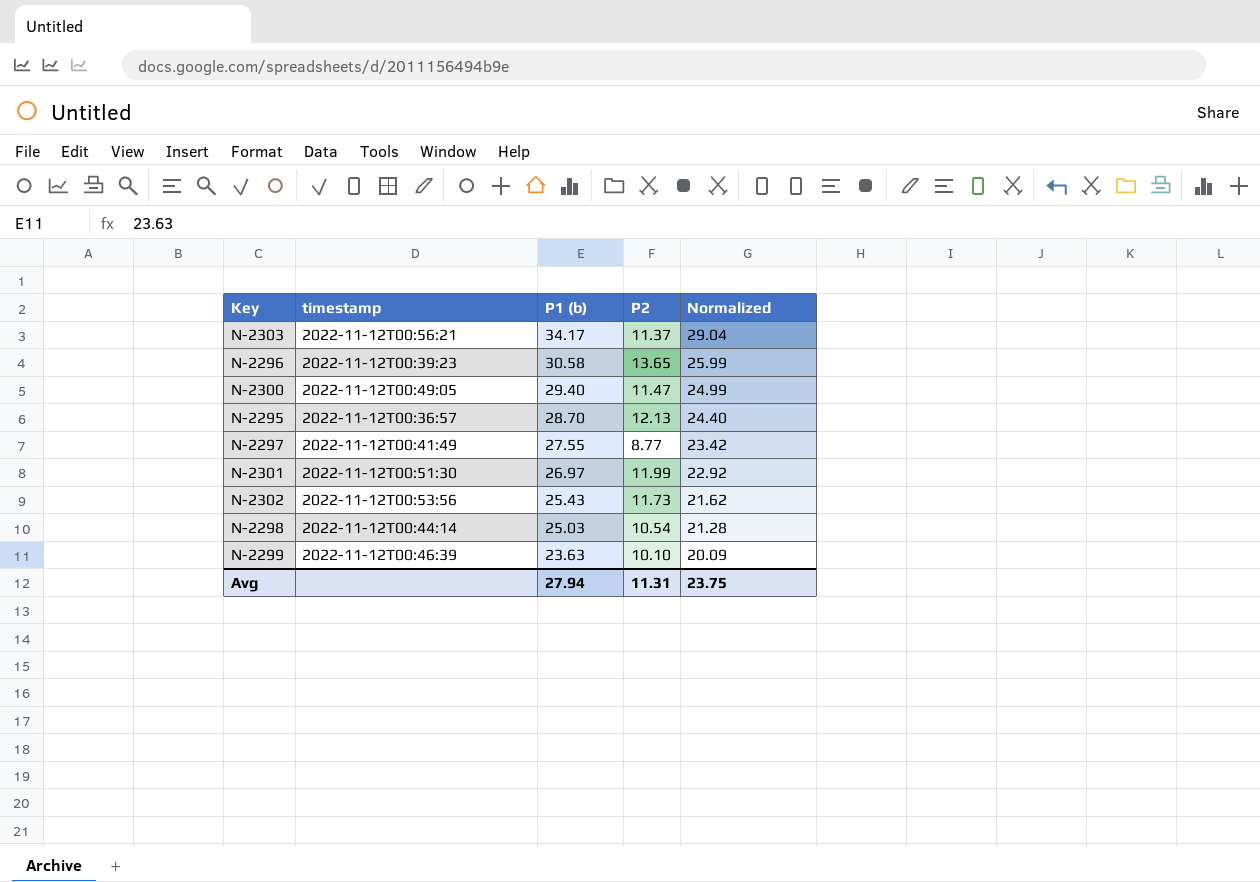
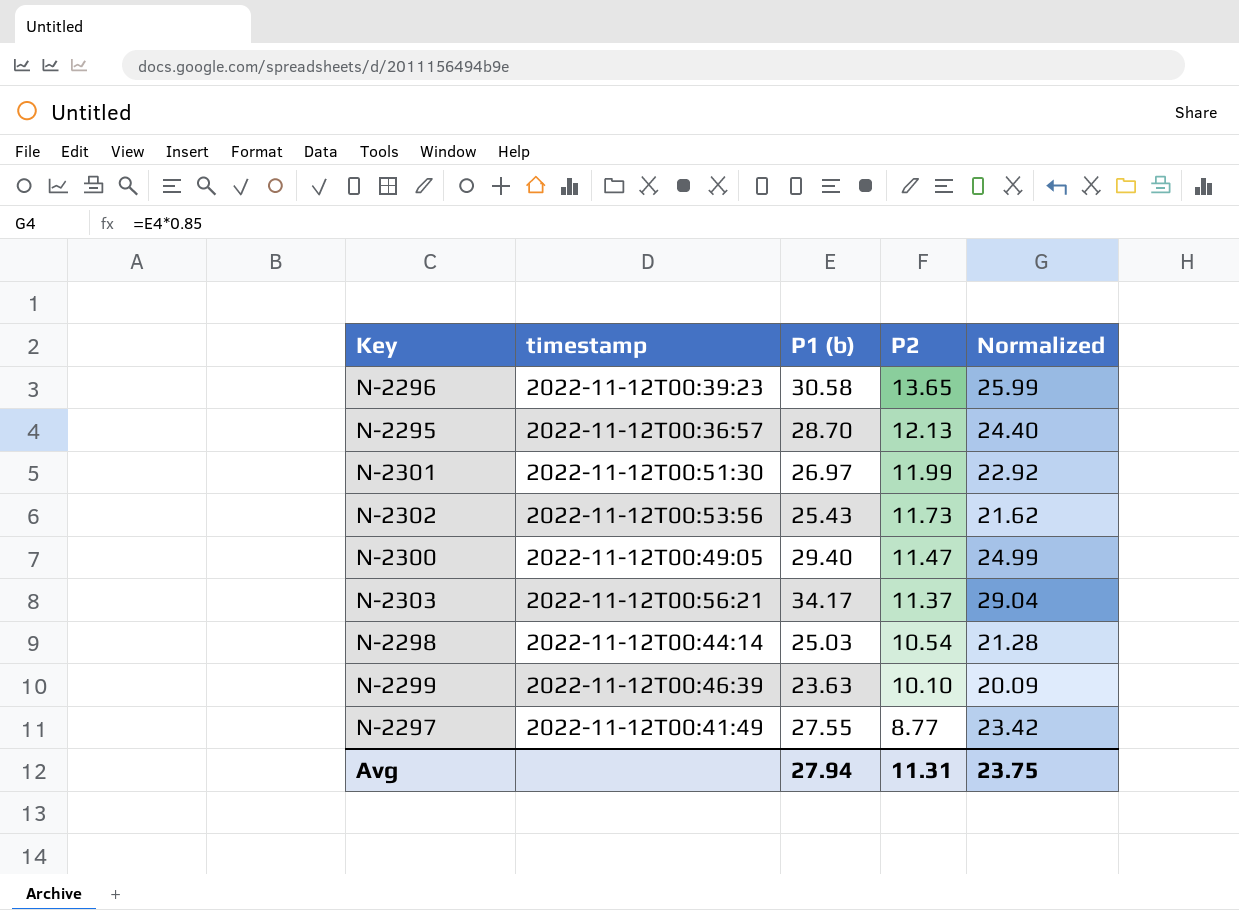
row order: P1 (b) descending -> P2 descending

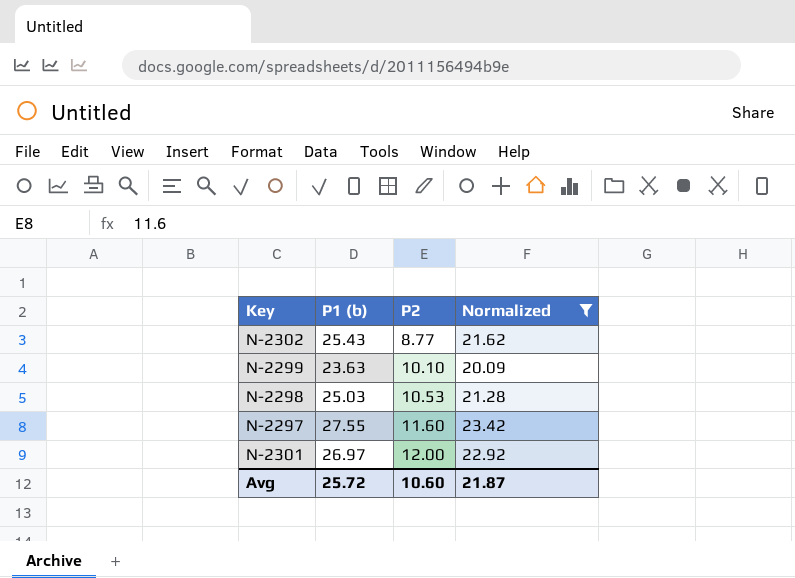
filter: none -> Normalized <= 23.42
row order: P2 descending -> P2 ascending
column timestamp | position: 2 -> none
N-2302 | P2: 11.73 -> 8.77
N-2298 | P2: 10.54 -> 10.53
N-2297 | P2: 8.77 -> 11.60
N-2301 | P2: 11.99 -> 12.00
Avg | P1 (b): 27.94 -> 25.72
Avg | P2: 11.31 -> 10.60
Avg | Normalized: 23.75 -> 21.87

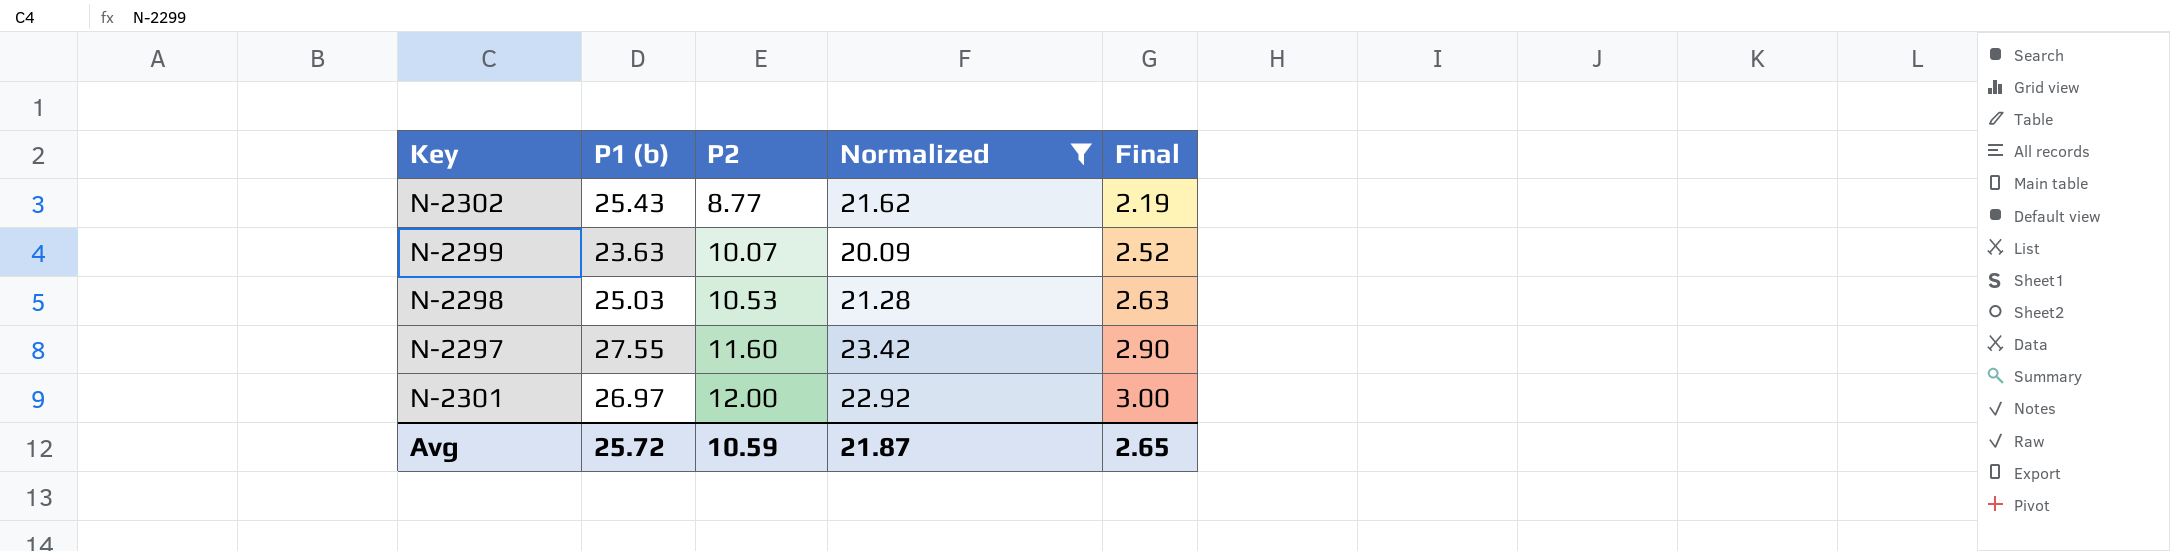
column Final | formula: none -> [P2] * 0.25
N-2299 | P2: 10.10 -> 10.07
Avg | P2: 10.60 -> 10.59

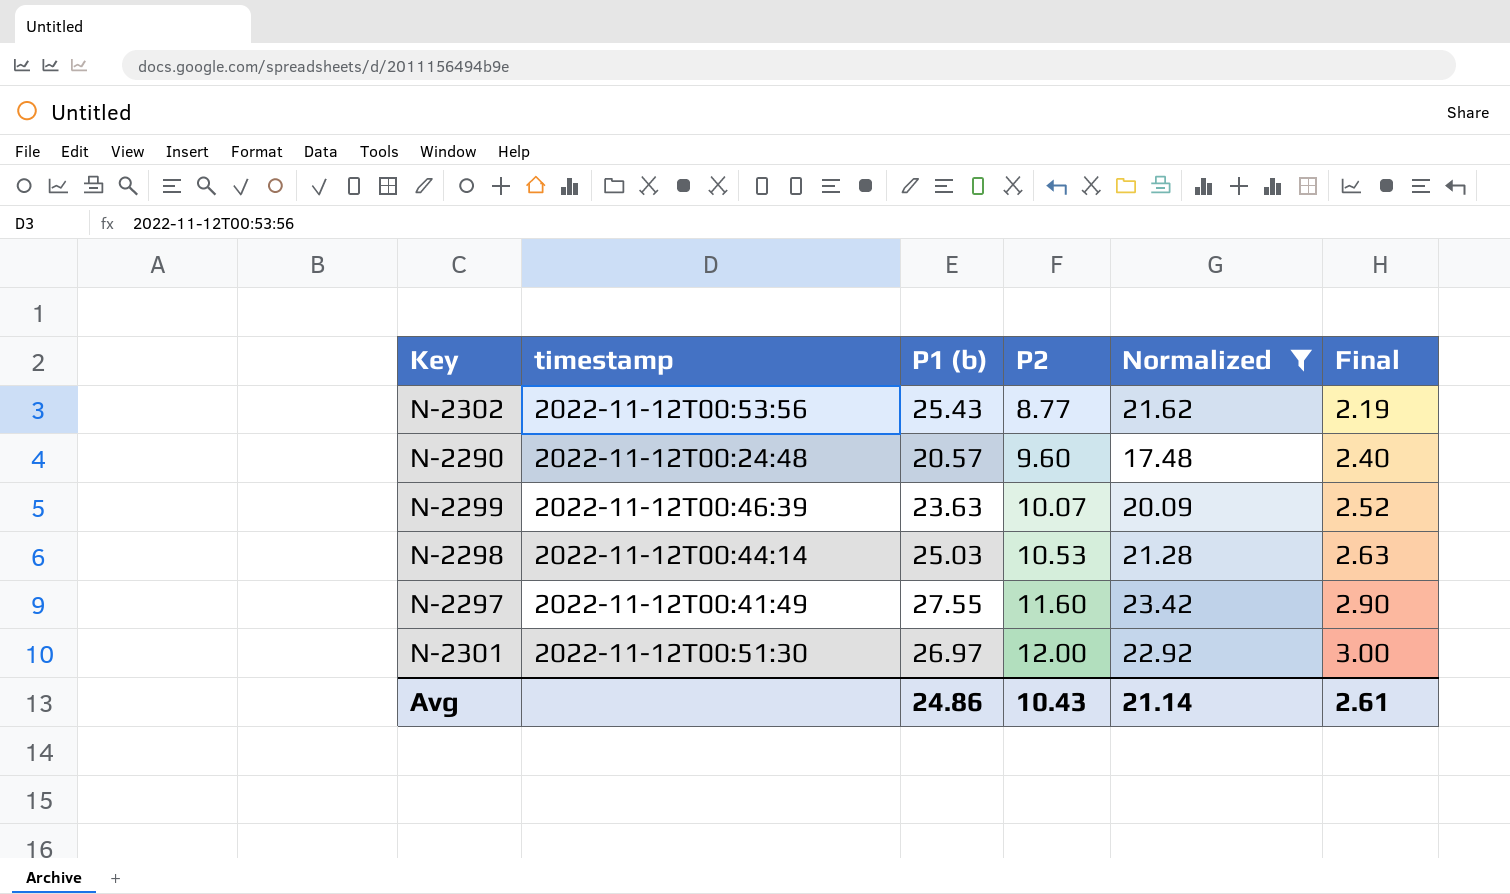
column timestamp | position: none -> 2
row N-2290: none -> 2022-11-12T00:24:48 | 20.57 | 9.60 | 17.48 | 2.40
Avg | P1 (b): 25.72 -> 24.86
Avg | P2: 10.59 -> 10.43
Avg | Normalized: 21.87 -> 21.14
Avg | Final: 2.65 -> 2.61

